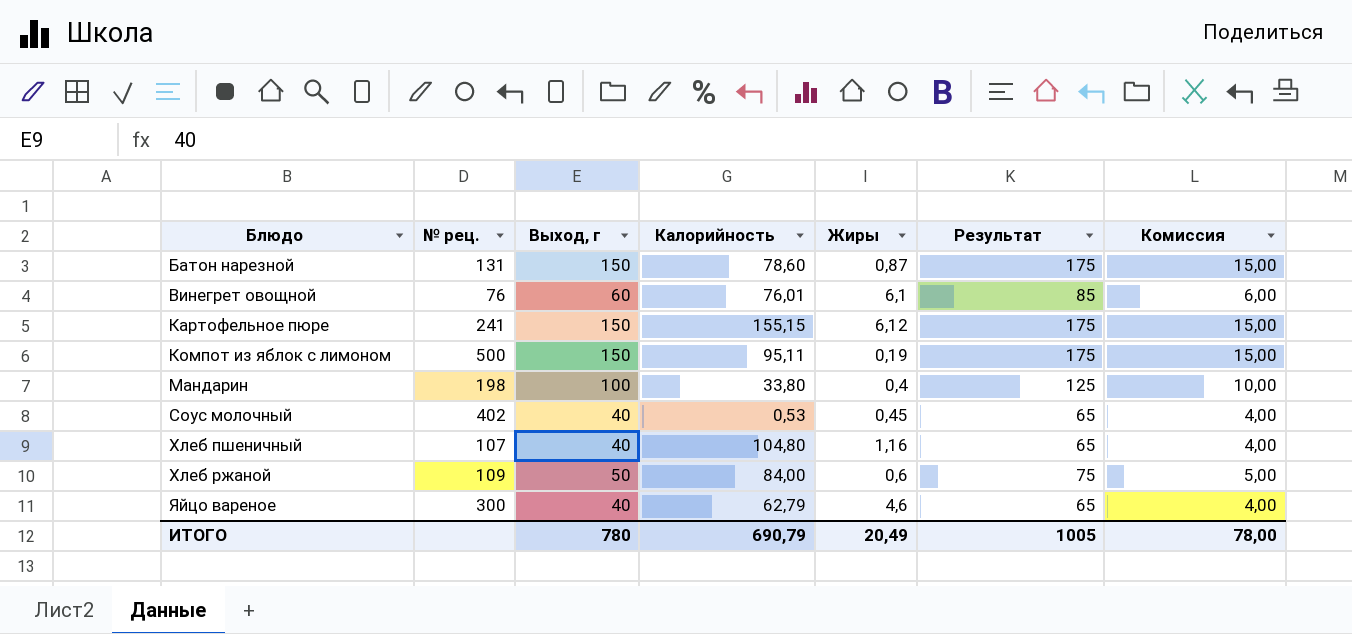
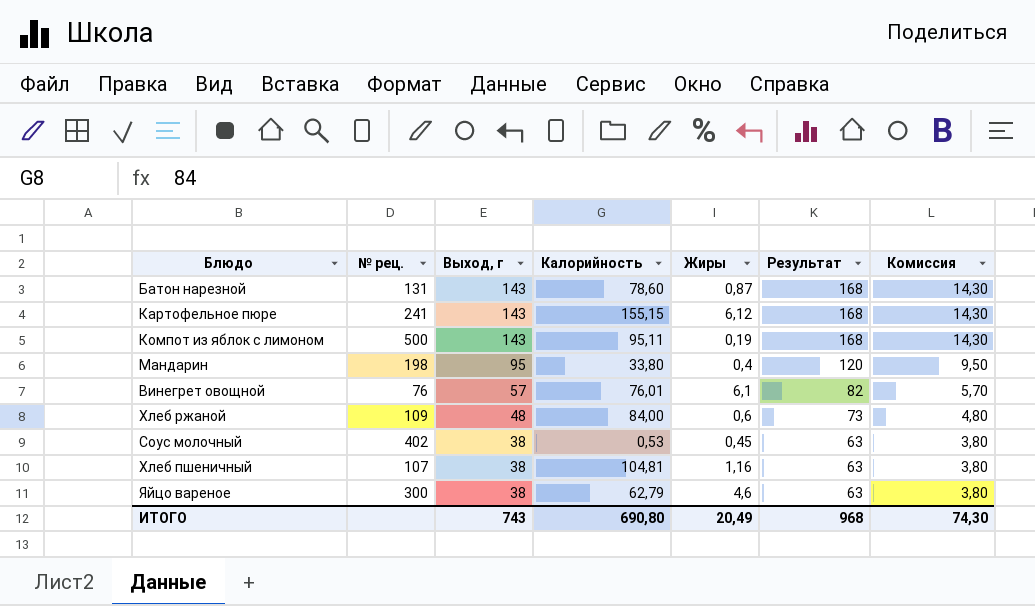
row order: Блюдо ascending -> Выход, г descending
Батон нарезной | Выход, г: 150 -> 143
Батон нарезной | Результат: 175 -> 168
Батон нарезной | Комиссия: 15,00 -> 14,30
Картофельное пюре | Выход, г: 150 -> 143
Картофельное пюре | Результат: 175 -> 168
Картофельное пюре | Комиссия: 15,00 -> 14,30
Компот из яблок с лимоном | Выход, г: 150 -> 143
Компот из яблок с лимоном | Результат: 175 -> 168
Компот из яблок с лимоном | Комиссия: 15,00 -> 14,30
Мандарин | Выход, г: 100 -> 95
Мандарин | Результат: 125 -> 120
Мандарин | Комиссия: 10,00 -> 9,50
Винегрет овощной | Выход, г: 60 -> 57
Винегрет овощной | Результат: 85 -> 82
Винегрет овощной | Комиссия: 6,00 -> 5,70
Хлеб ржаной | Выход, г: 50 -> 48
Хлеб ржаной | Результат: 75 -> 73
Хлеб ржаной | Комиссия: 5,00 -> 4,80
Соус молочный | Выход, г: 40 -> 38
Соус молочный | Результат: 65 -> 63
Соус молочный | Комиссия: 4,00 -> 3,80
Хлеб пшеничный | Выход, г: 40 -> 38
Хлеб пшеничный | Калорийность: 104,80 -> 104,81
Хлеб пшеничный | Результат: 65 -> 63
Хлеб пшеничный | Комиссия: 4,00 -> 3,80
Яйцо вареное | Выход, г: 40 -> 38
Яйцо вареное | Результат: 65 -> 63
Яйцо вареное | Комиссия: 4,00 -> 3,80
ИТОГО | Выход, г: 780 -> 743
ИТОГО | Калорийность: 690,79 -> 690,80
ИТОГО | Результат: 1005 -> 968
ИТОГО | Комиссия: 78,00 -> 74,30

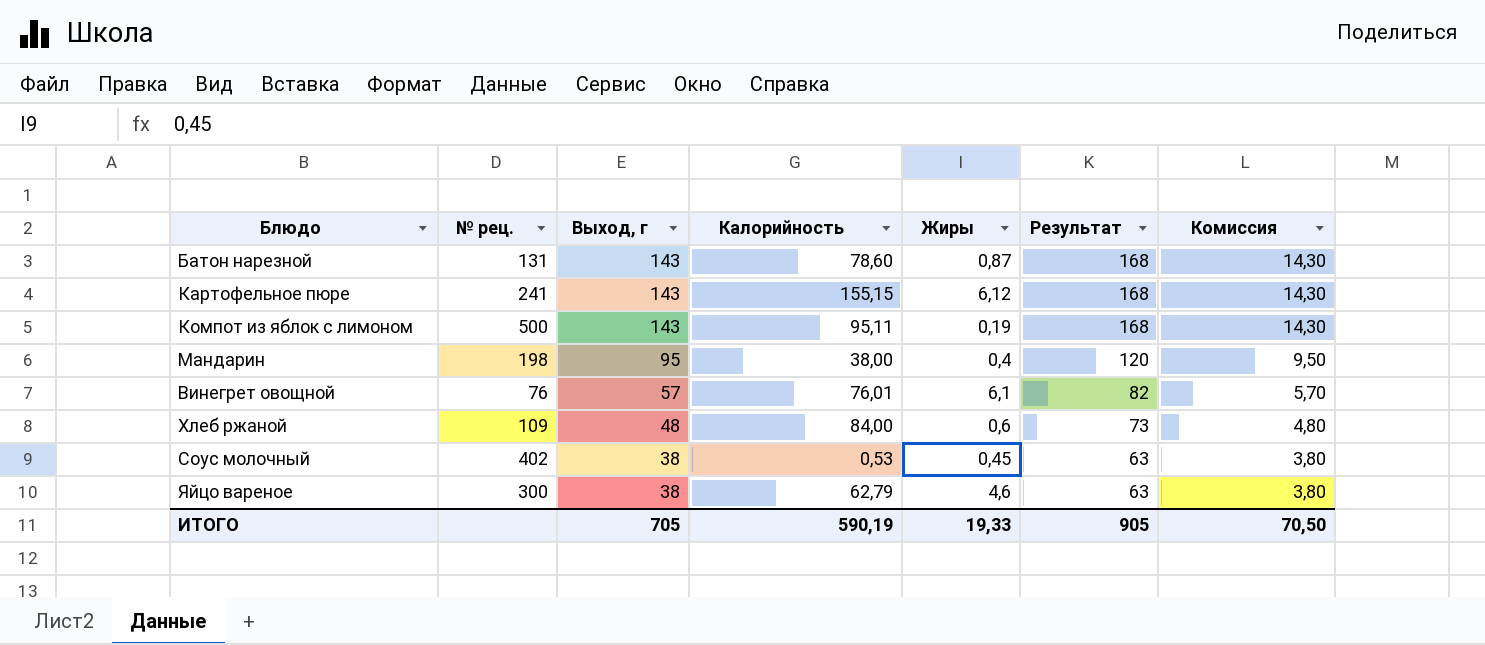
row Хлеб пшеничный: 107 | 38 | 104,81 | 1,16 | 63 | 3,80 -> none
Мандарин | Калорийность: 33,80 -> 38,00
ИТОГО | Выход, г: 743 -> 705
ИТОГО | Калорийность: 690,80 -> 590,19
ИТОГО | Жиры: 20,49 -> 19,33
ИТОГО | Результат: 968 -> 905
ИТОГО | Комиссия: 74,30 -> 70,50

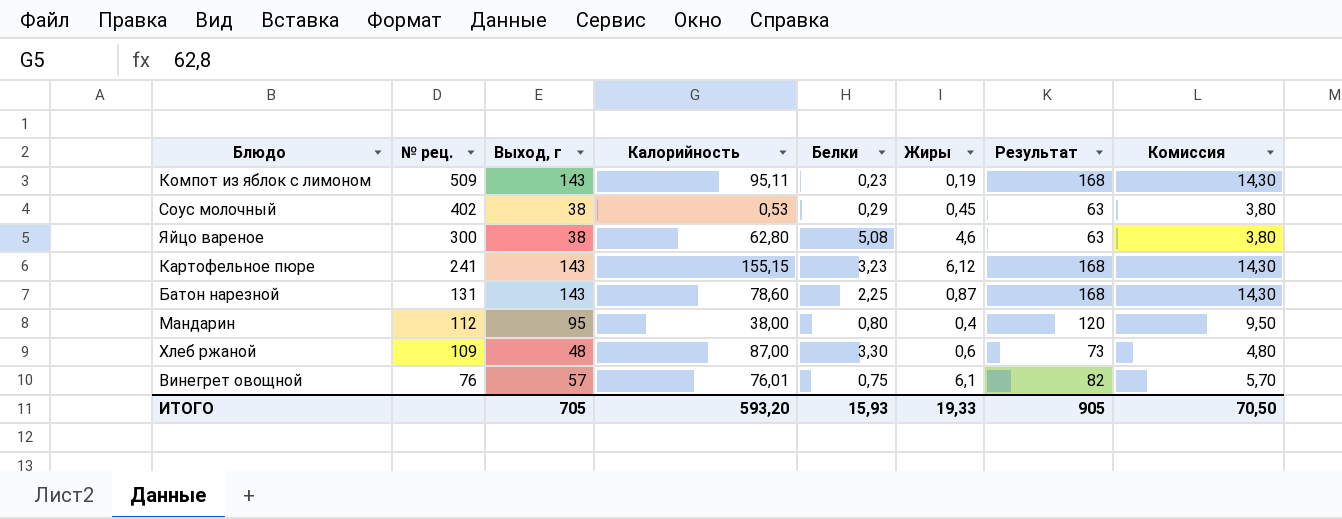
row order: Выход, г descending -> № рец. descending
column Белки | position: none -> 5
Компот из яблок с лимоном | № рец.: 500 -> 509
Яйцо вареное | Калорийность: 62,79 -> 62,80
Мандарин | № рец.: 198 -> 112
Хлеб ржаной | Калорийность: 84,00 -> 87,00
ИТОГО | Калорийность: 590,19 -> 593,20

